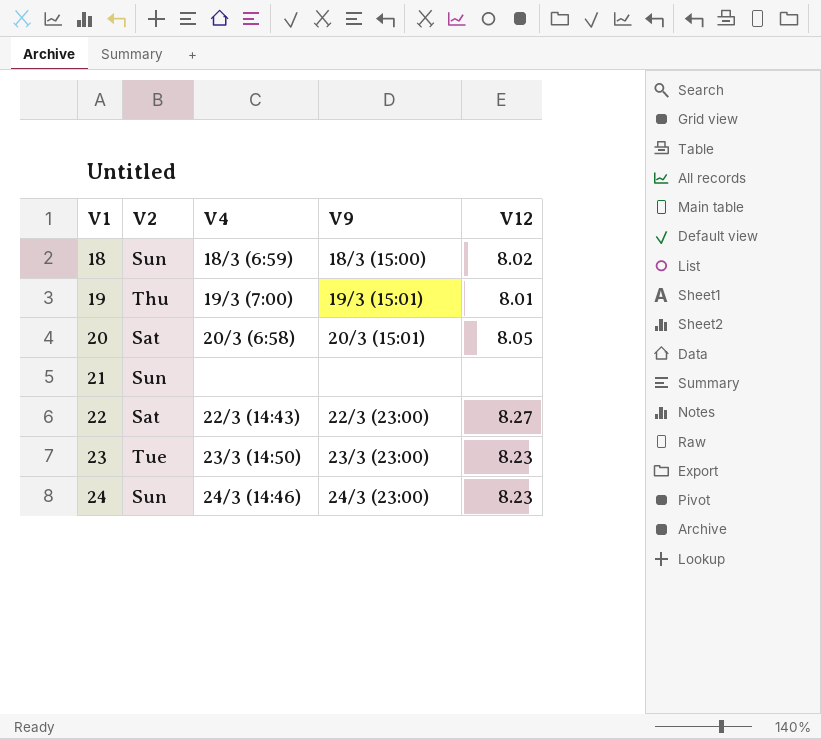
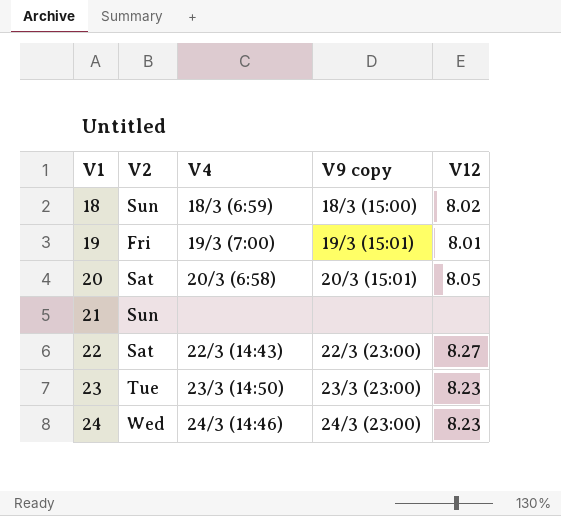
column name: V9 -> V9 copy
19 | V2: Thu -> Fri
24 | V2: Sun -> Wed

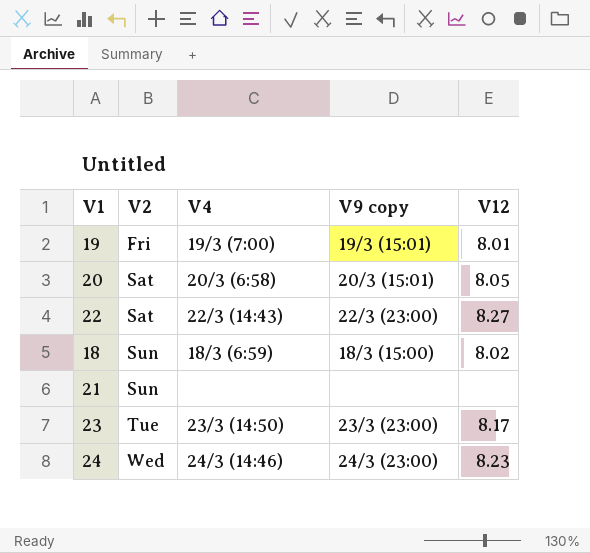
row order: V1 ascending -> V2 ascending
23 | V12: 8.23 -> 8.17

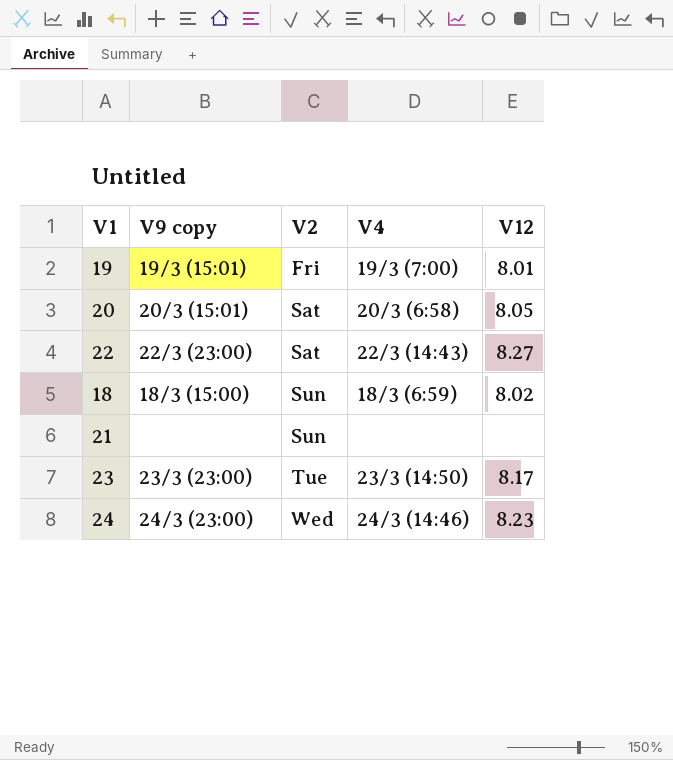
column V9 copy | position: 4 -> 2

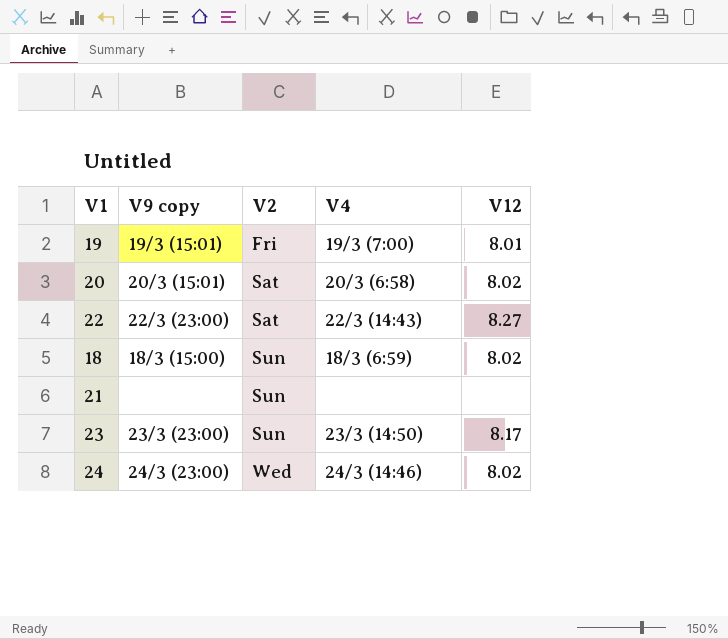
20 | V12: 8.05 -> 8.02
23 | V2: Tue -> Sun
24 | V12: 8.23 -> 8.02

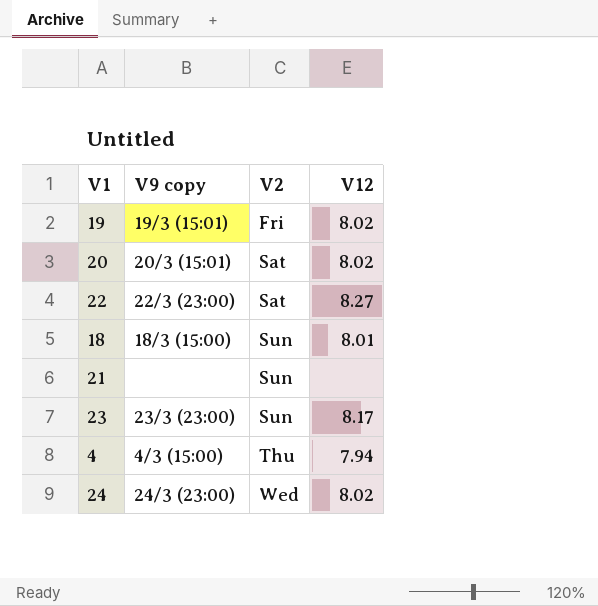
column V4 | position: 4 -> none
19 | V12: 8.01 -> 8.02
18 | V12: 8.02 -> 8.01
row 4: none -> 4/3 (15:00) | Thu | 7.94

